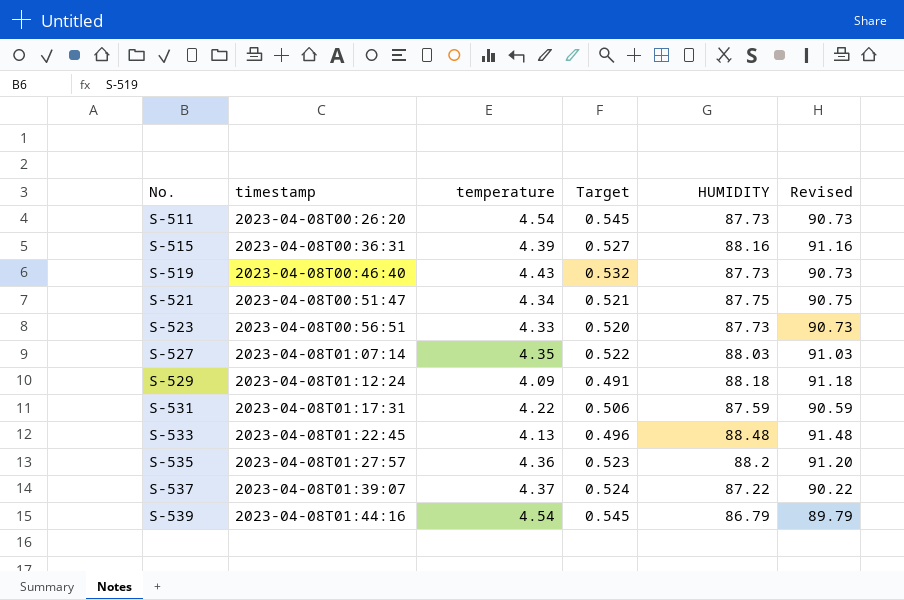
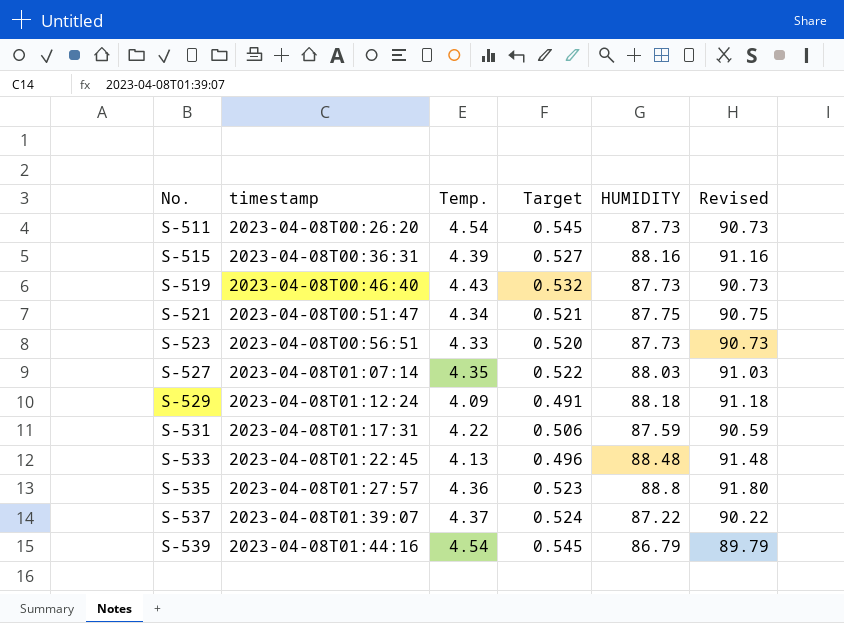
column name: temperature -> Temp.
S-535 | HUMIDITY: 88.2 -> 88.8
S-535 | Revised: 91.20 -> 91.80

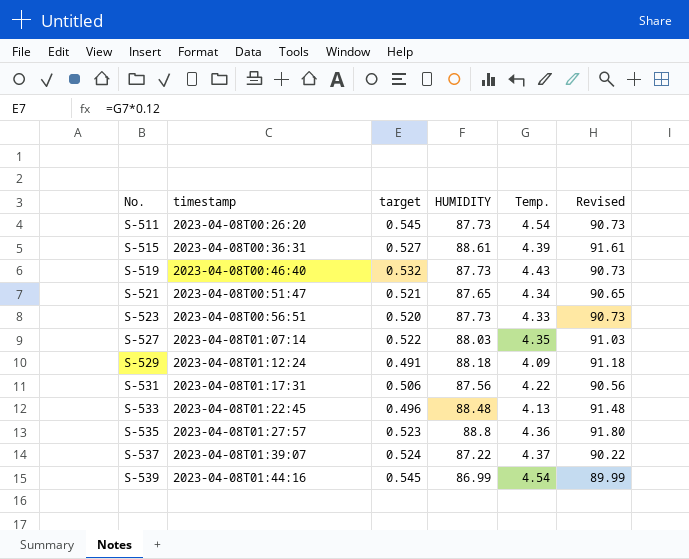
column name: Target -> target
column Temp. | position: 3 -> 5
S-515 | HUMIDITY: 88.16 -> 88.61
S-515 | Revised: 91.16 -> 91.61
S-521 | HUMIDITY: 87.75 -> 87.65
S-521 | Revised: 90.75 -> 90.65
S-531 | HUMIDITY: 87.59 -> 87.56
S-531 | Revised: 90.59 -> 90.56
S-539 | HUMIDITY: 86.79 -> 86.99
S-539 | Revised: 89.79 -> 89.99

